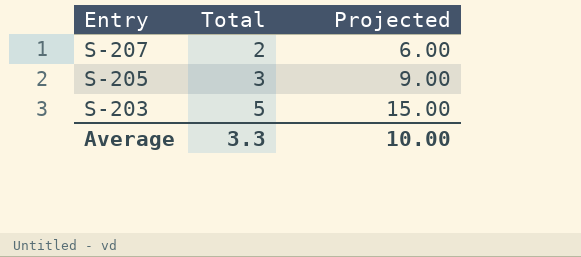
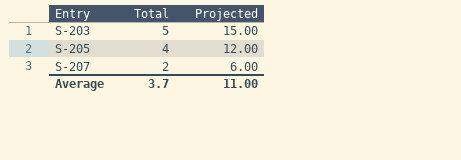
row order: Entry descending -> Entry ascending
S-205 | Total: 3 -> 4
S-205 | Projected: 9.00 -> 12.00
Average | Total: 3.3 -> 3.7
Average | Projected: 10.00 -> 11.00

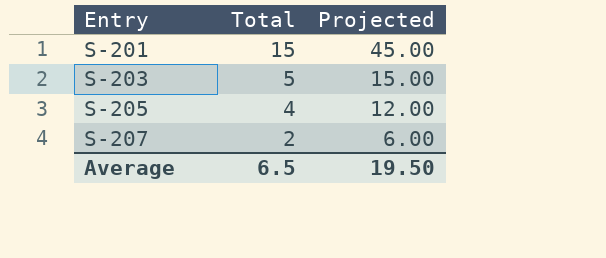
row S-201: none -> 15 | 45.00
Average | Total: 3.7 -> 6.5
Average | Projected: 11.00 -> 19.50

